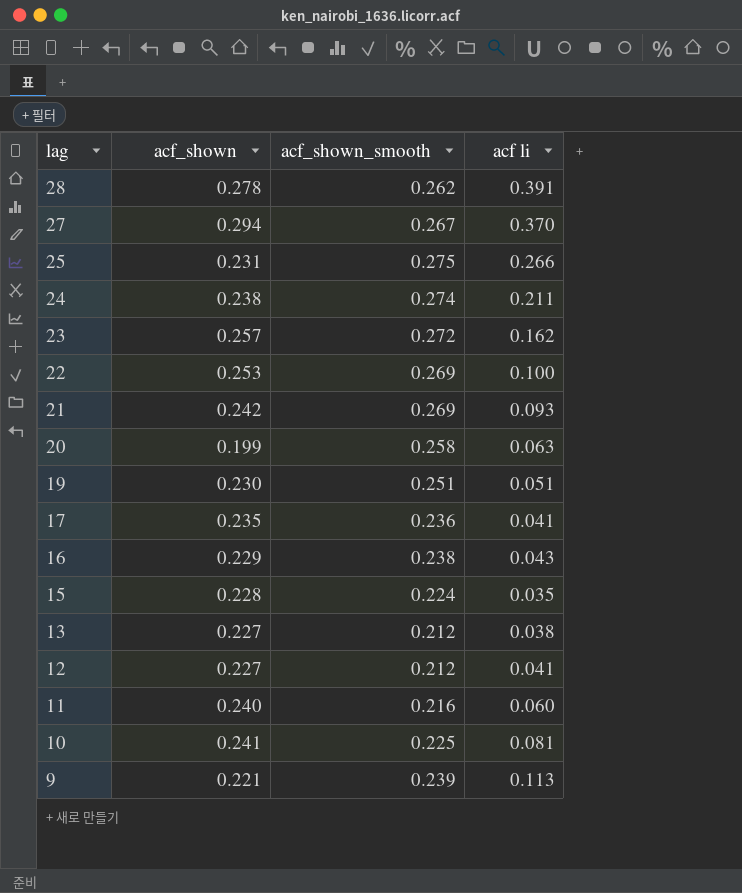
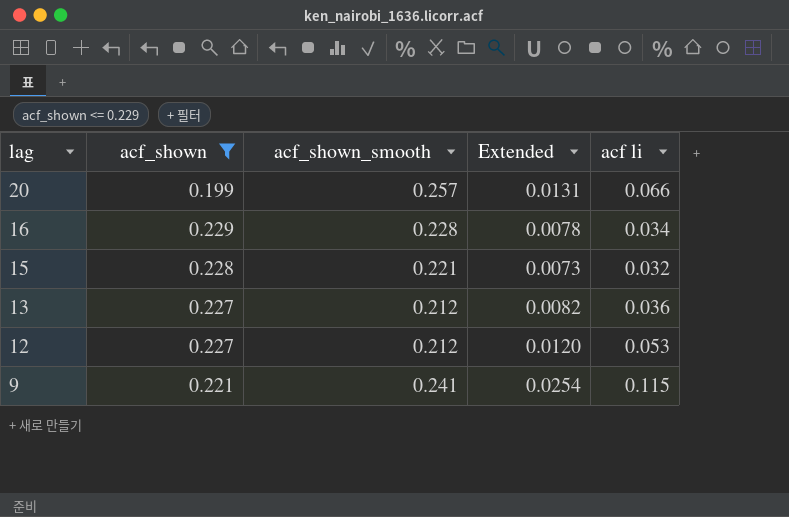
filter: none -> acf_shown <= 0.229
column Extended | formula: none -> [acf_shown] * [acf li]
20 | acf_shown_smooth: 0.258 -> 0.257
20 | acf li: 0.063 -> 0.066
16 | acf_shown_smooth: 0.238 -> 0.228
16 | acf li: 0.043 -> 0.034
15 | acf_shown_smooth: 0.224 -> 0.221
15 | acf li: 0.035 -> 0.032
13 | acf li: 0.038 -> 0.036
12 | acf li: 0.041 -> 0.053
9 | acf_shown_smooth: 0.239 -> 0.241
9 | acf li: 0.113 -> 0.115

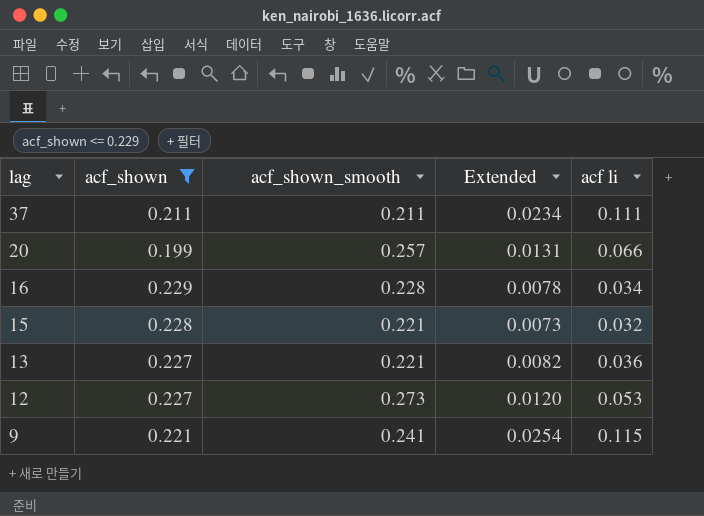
row 37: none -> 0.211 | 0.211 | 0.0234 | 0.111
13 | acf_shown_smooth: 0.212 -> 0.221
12 | acf_shown_smooth: 0.212 -> 0.273

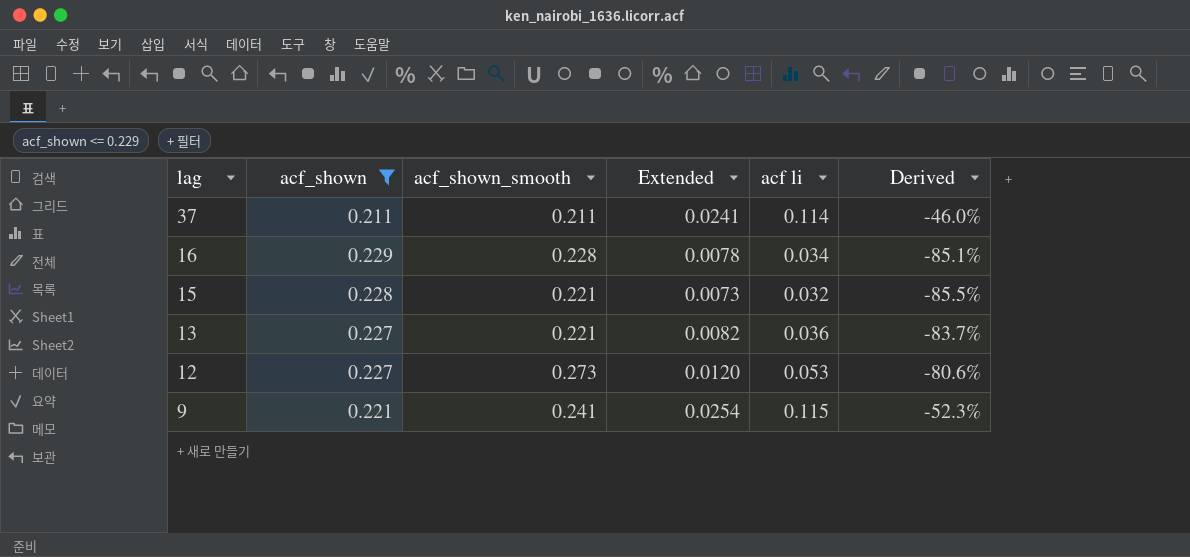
column Derived | formula: none -> ([acf li] - [acf_shown_smooth]) / [acf_shown_smooth]
row 20: 0.199 | 0.257 | 0.0131 | 0.066 -> none
37 | Extended: 0.0234 -> 0.0241
37 | acf li: 0.111 -> 0.114

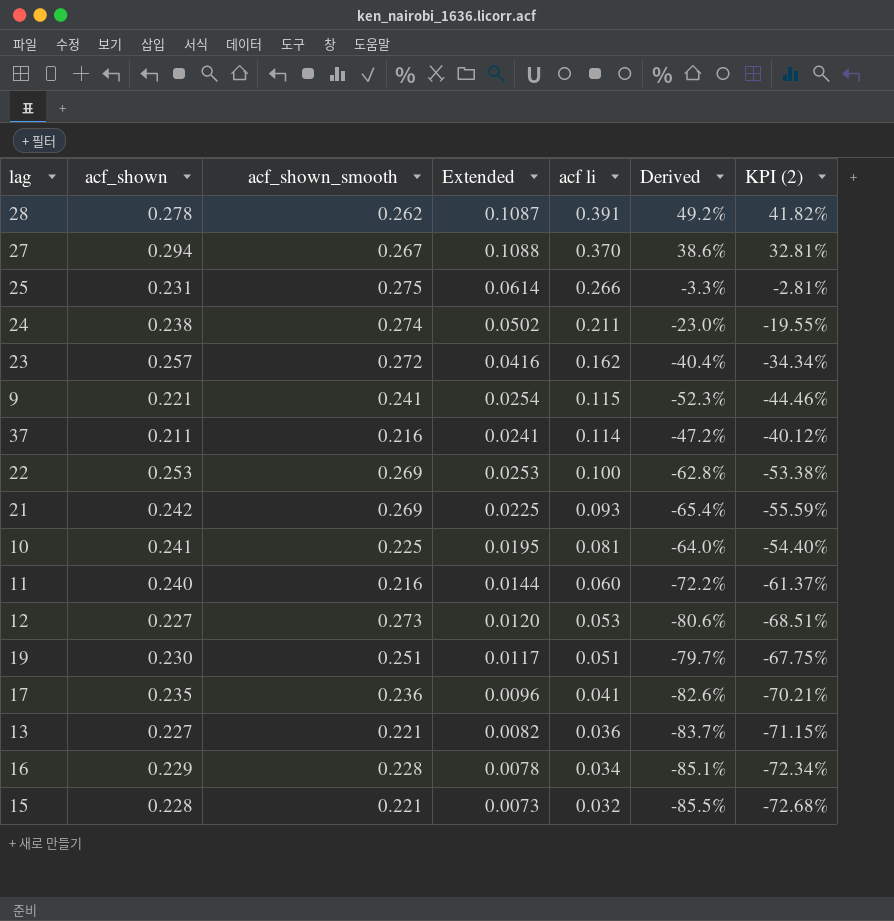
filter: acf_shown <= 0.229 -> none
row order: lag descending -> acf li descending
column KPI (2) | formula: none -> [Derived] * 0.85
37 | acf_shown_smooth: 0.211 -> 0.216
37 | Derived: -46.0% -> -47.2%

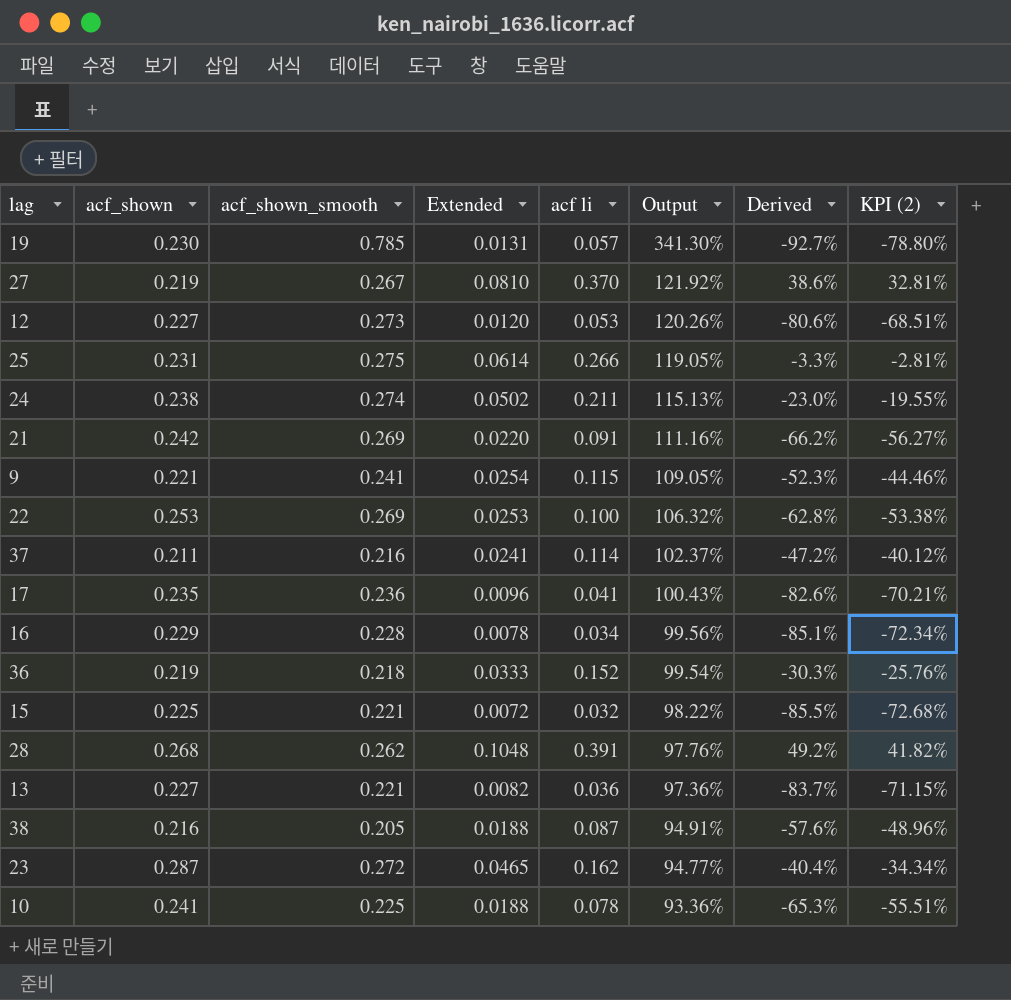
row order: acf li descending -> Output descending
column Output | formula: none -> [acf_shown_smooth] / [acf_shown]
row 11: 0.240 | 0.216 | 0.0144 | 0.060 | -72.2% | -61.37% -> none
19 | acf_shown_smooth: 0.251 -> 0.785
19 | Extended: 0.0117 -> 0.0131
19 | acf li: 0.051 -> 0.057
19 | Derived: -79.7% -> -92.7%
19 | KPI (2): -67.75% -> -78.80%
27 | acf_shown: 0.294 -> 0.219
27 | Extended: 0.1088 -> 0.0810
21 | Extended: 0.0225 -> 0.0220
21 | acf li: 0.093 -> 0.091
21 | Derived: -65.4% -> -66.2%
21 | KPI (2): -55.59% -> -56.27%
row 36: none -> 0.219 | 0.218 | 0.0333 | 0.152 | 99.54% | -30.3% | -25.76%
15 | acf_shown: 0.228 -> 0.225
15 | Extended: 0.0073 -> 0.0072
28 | acf_shown: 0.278 -> 0.268
28 | Extended: 0.1087 -> 0.1048
row 38: none -> 0.216 | 0.205 | 0.0188 | 0.087 | 94.91% | -57.6% | -48.96%
23 | acf_shown: 0.257 -> 0.287
23 | Extended: 0.0416 -> 0.0465
10 | Extended: 0.0195 -> 0.0188
10 | acf li: 0.081 -> 0.078
10 | Derived: -64.0% -> -65.3%
10 | KPI (2): -54.40% -> -55.51%

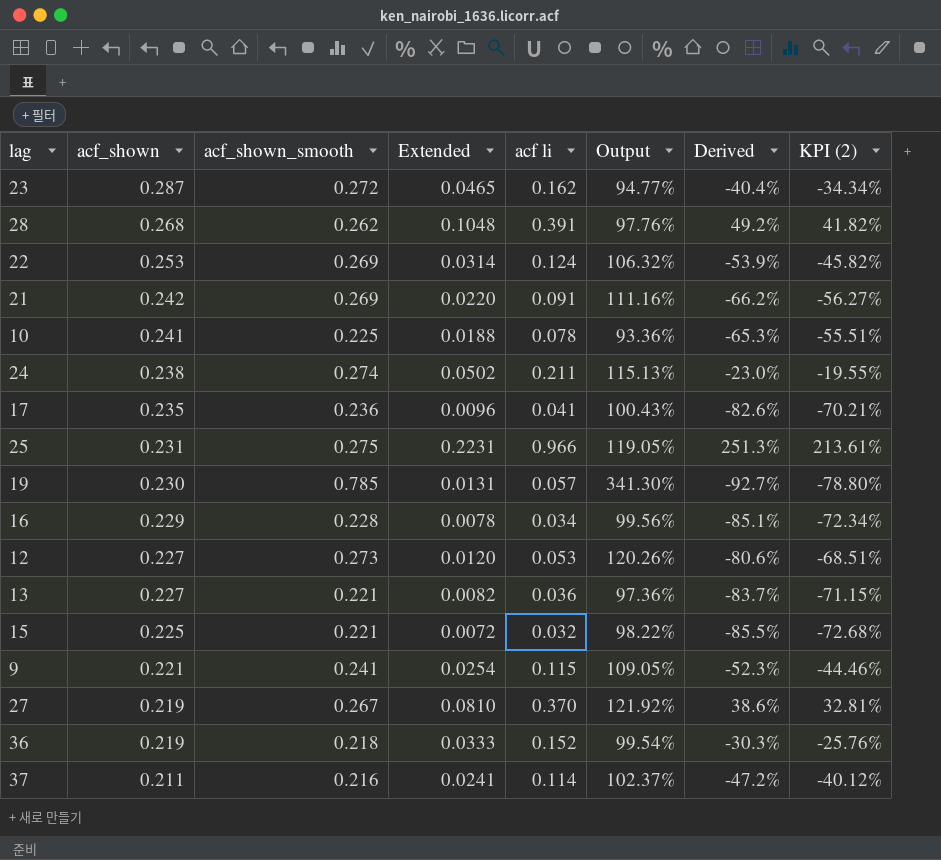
row order: Output descending -> acf_shown descending
row 38: 0.216 | 0.205 | 0.0188 | 0.087 | 94.91% | -57.6% | -48.96% -> none
22 | Extended: 0.0253 -> 0.0314
22 | acf li: 0.100 -> 0.124
22 | Derived: -62.8% -> -53.9%
22 | KPI (2): -53.38% -> -45.82%
25 | Extended: 0.0614 -> 0.2231
25 | acf li: 0.266 -> 0.966
25 | Derived: -3.3% -> 251.3%
25 | KPI (2): -2.81% -> 213.61%

